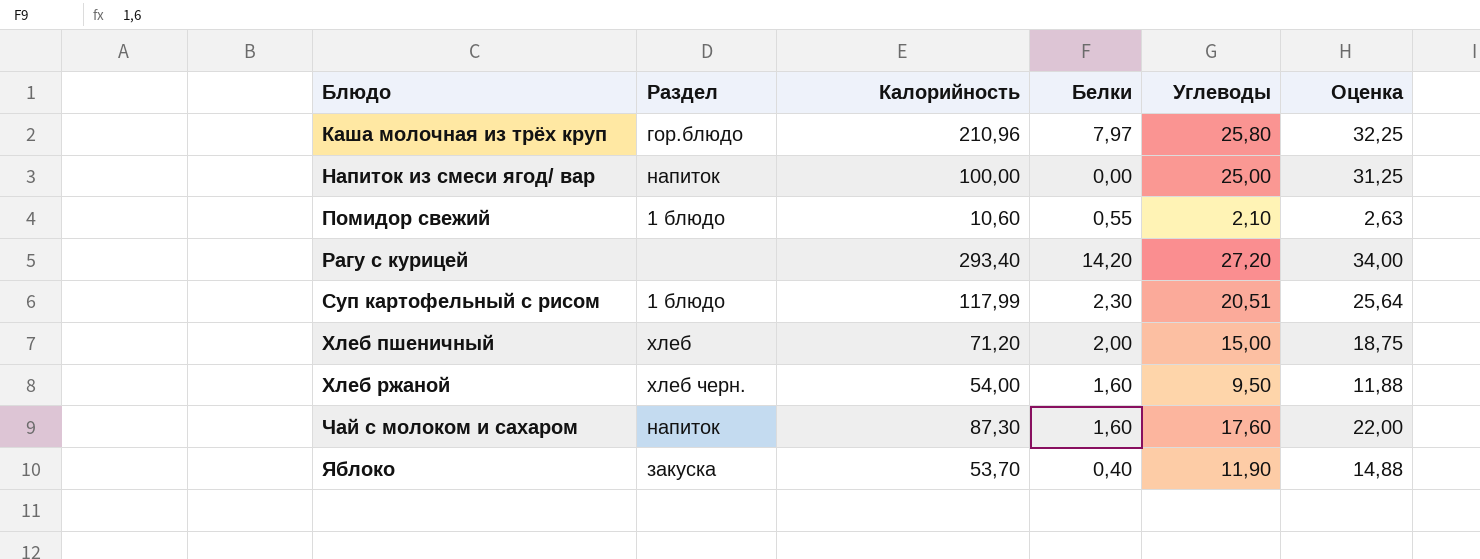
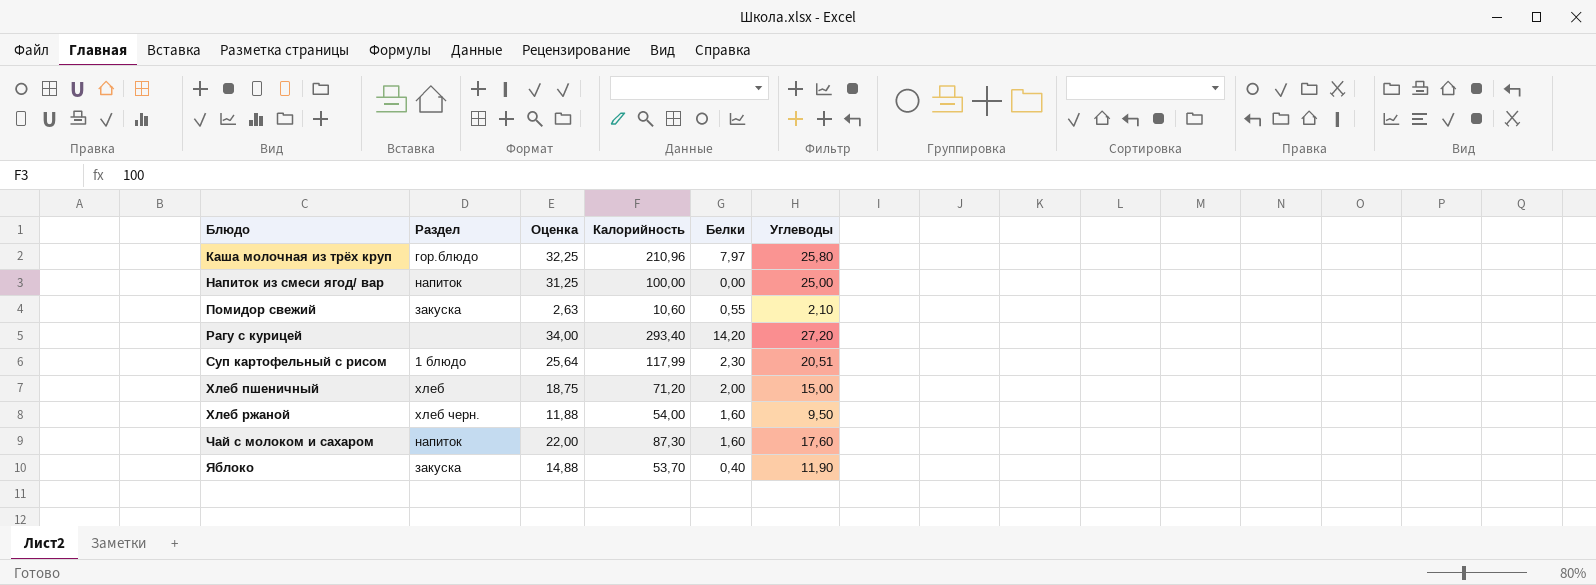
column Оценка | position: 6 -> 3
Помидор свежий | Раздел: 1 блюдо -> закуска

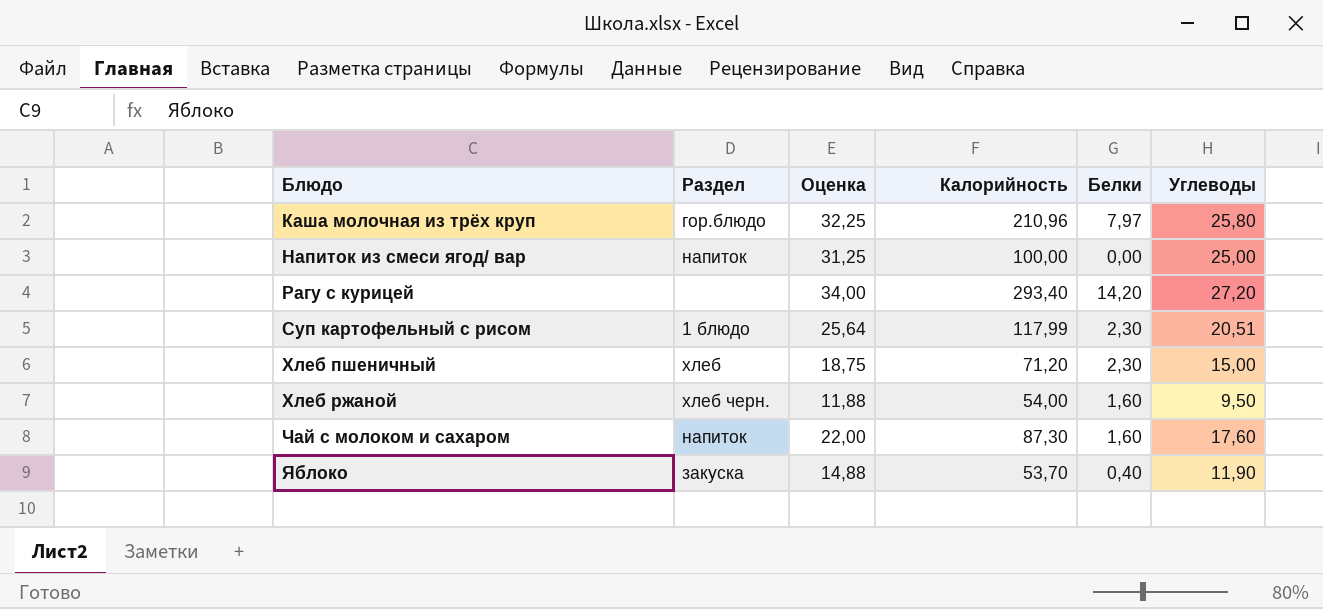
row Помидор свежий: закуска | 2,63 | 10,60 | 0,55 | 2,10 -> none
Хлеб пшеничный | Белки: 2,00 -> 2,30

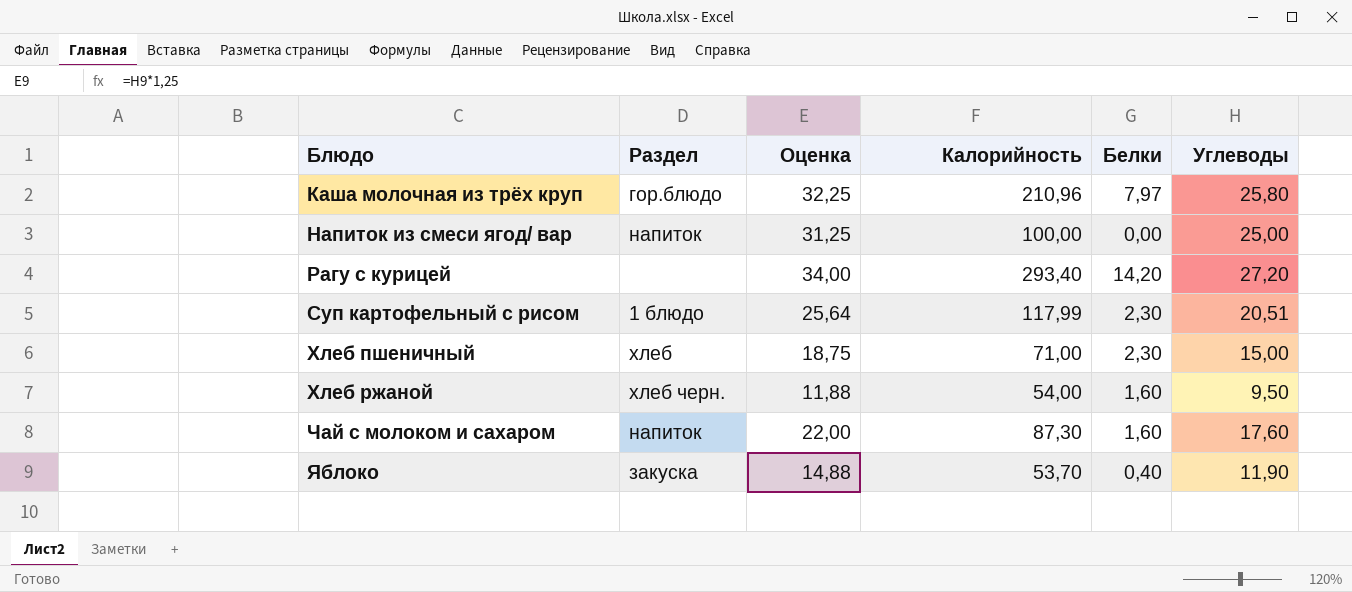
Хлеб пшеничный | Калорийность: 71,20 -> 71,00

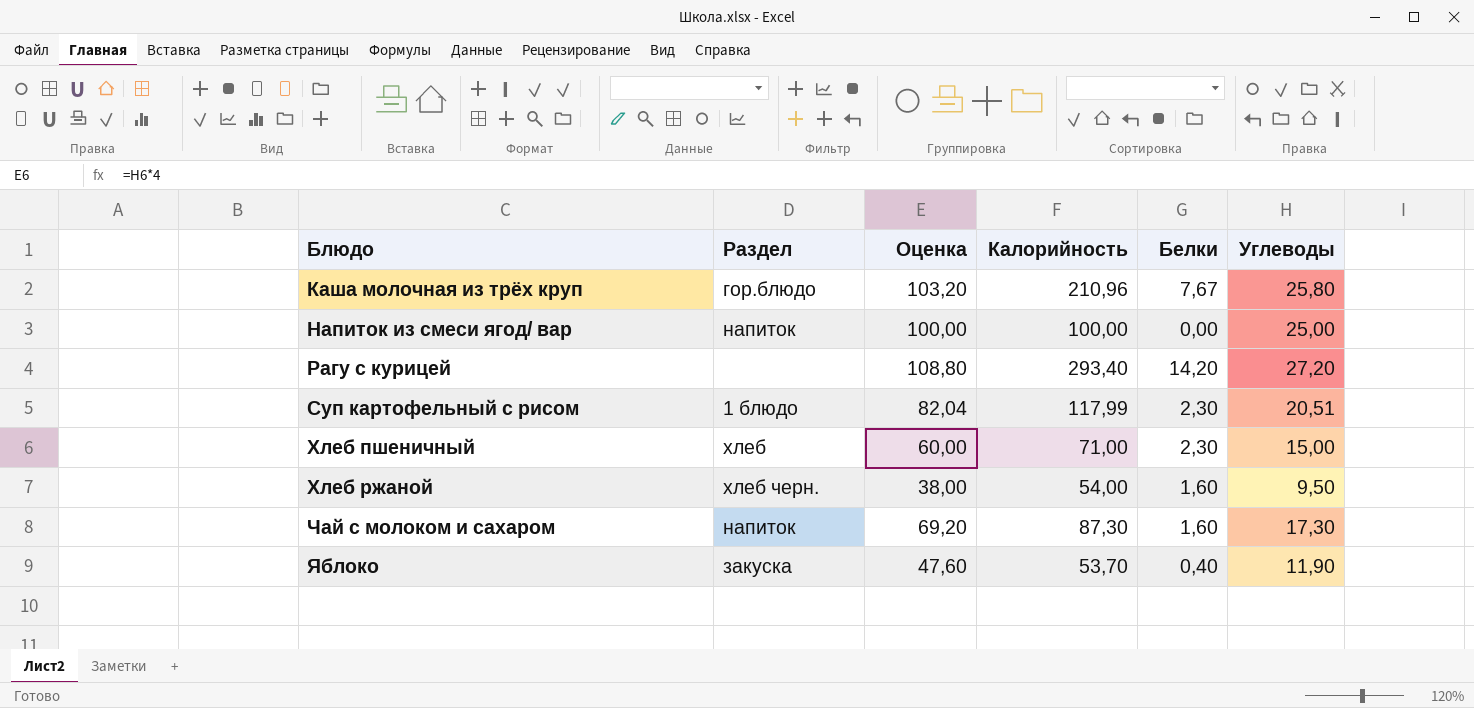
column Оценка | formula: [Углеводы] * 1,25 -> [Углеводы] * 4
Каша молочная из трёх круп | Белки: 7,97 -> 7,67
Чай с молоком и сахаром | Углеводы: 17,60 -> 17,30

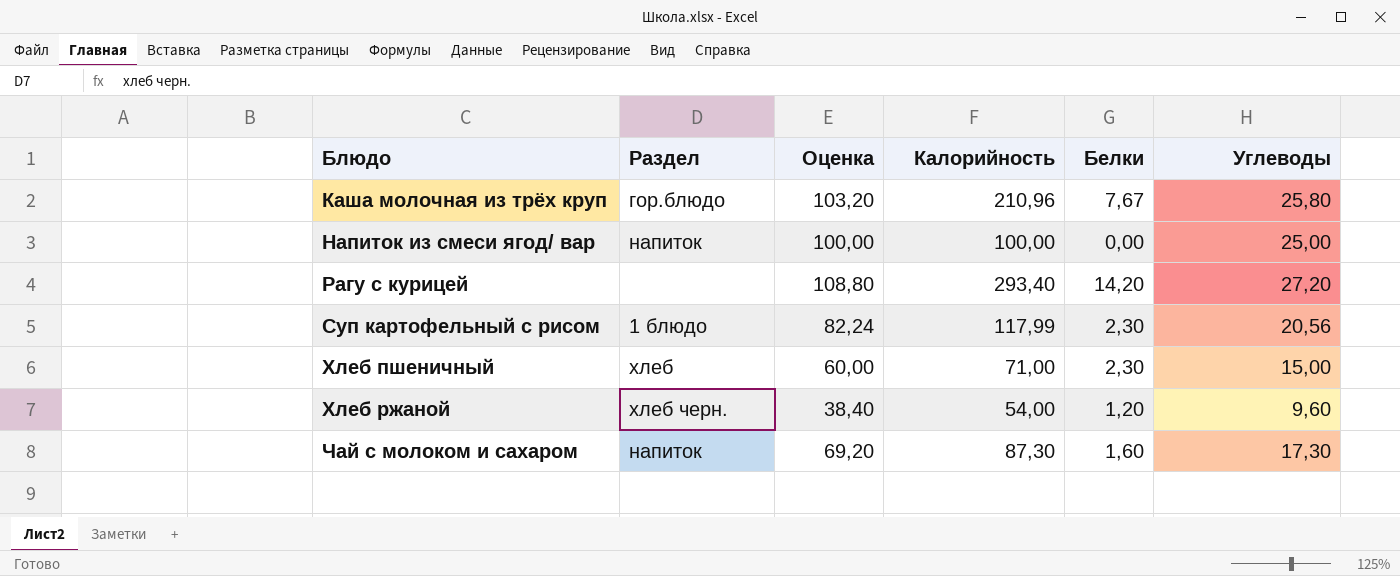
row Яблоко: закуска | 47,60 | 53,70 | 0,40 | 11,90 -> none
Суп картофельный с рисом | Оценка: 82,04 -> 82,24
Суп картофельный с рисом | Углеводы: 20,51 -> 20,56
Хлеб ржаной | Оценка: 38,00 -> 38,40
Хлеб ржаной | Белки: 1,60 -> 1,20
Хлеб ржаной | Углеводы: 9,50 -> 9,60

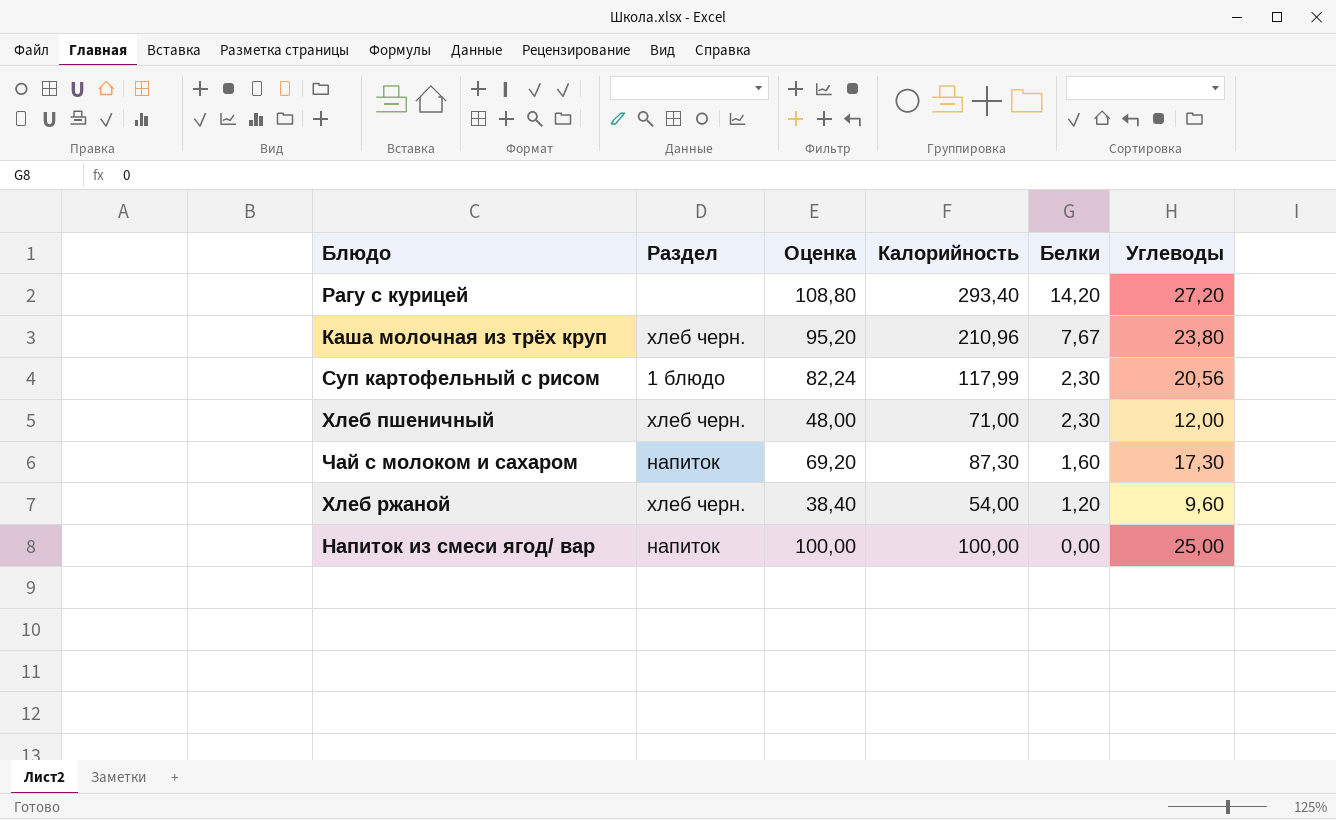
row order: Блюдо ascending -> Белки descending
Каша молочная из трёх круп | Раздел: гор.блюдо -> хлеб черн.
Каша молочная из трёх круп | Оценка: 103,20 -> 95,20
Каша молочная из трёх круп | Углеводы: 25,80 -> 23,80
Хлеб пшеничный | Раздел: хлеб -> хлеб черн.
Хлеб пшеничный | Оценка: 60,00 -> 48,00
Хлеб пшеничный | Углеводы: 15,00 -> 12,00

